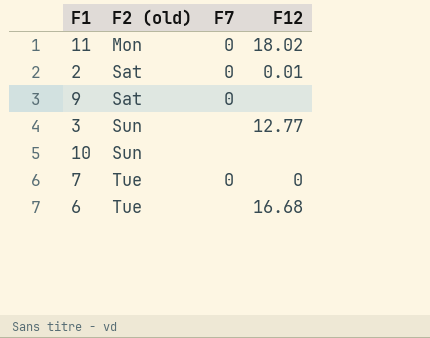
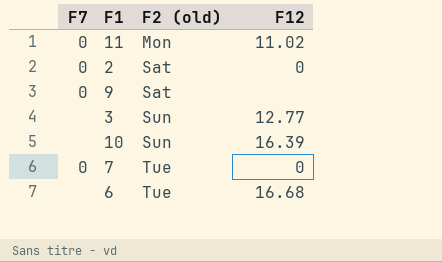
column F7 | position: 3 -> 1
11 | F12: 18.02 -> 11.02
2 | F12: 0.01 -> 0
10 | F12: none -> 16.39

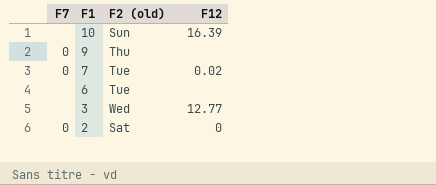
row order: F2 (old) ascending -> F1 descending
row 11: 0 | Mon | 11.02 -> none
9 | F2 (old): Sat -> Thu
7 | F12: 0 -> 0.02
6 | F12: 16.68 -> none
3 | F2 (old): Sun -> Wed

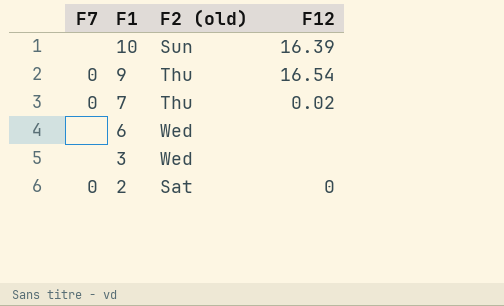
9 | F12: none -> 16.54
7 | F2 (old): Tue -> Thu
6 | F2 (old): Tue -> Wed
3 | F12: 12.77 -> none

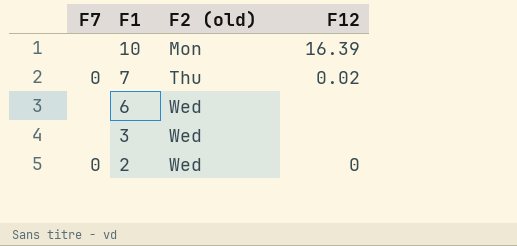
row 9: 0 | Thu | 16.54 -> none
10 | F2 (old): Sun -> Mon
2 | F2 (old): Sat -> Wed

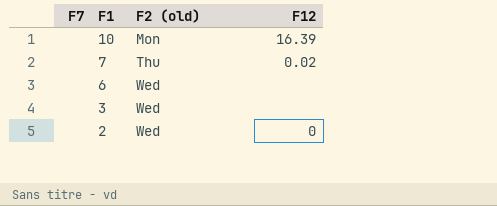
7 | F7: 0 -> none
2 | F7: 0 -> none

